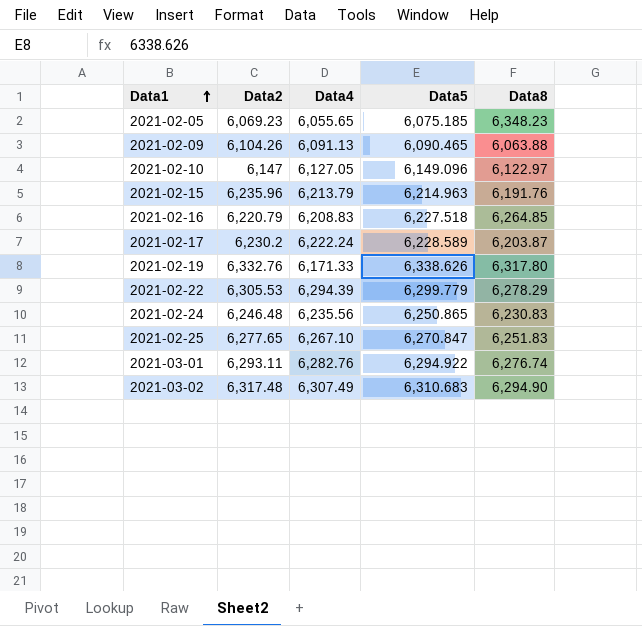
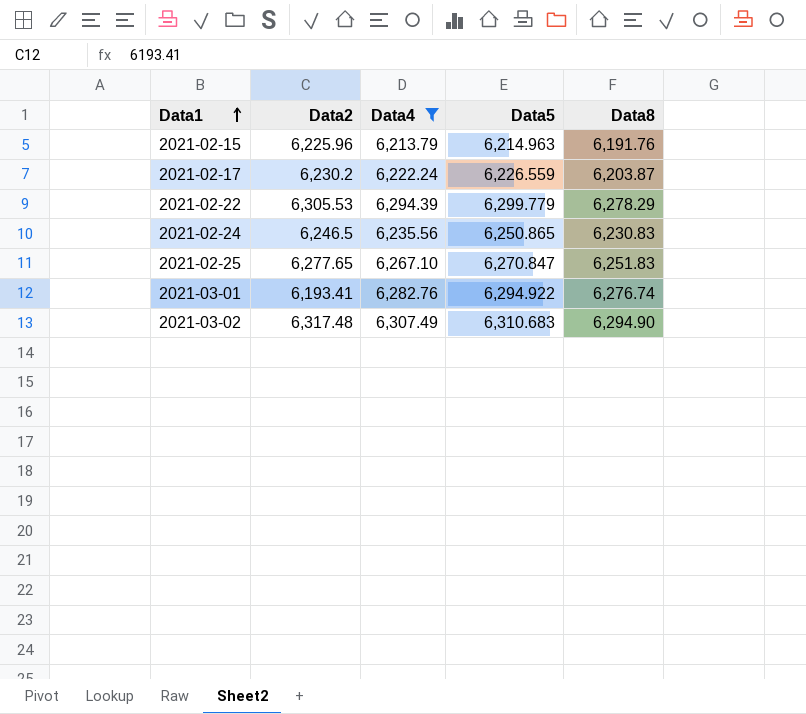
filter: none -> Data4 >= 6,213.79
2021-02-15 | Data2: 6,235.96 -> 6,225.96
2021-02-17 | Data5: 6,228.589 -> 6,226.559
2021-02-24 | Data2: 6,246.48 -> 6,246.5
2021-03-01 | Data2: 6,293.11 -> 6,193.41

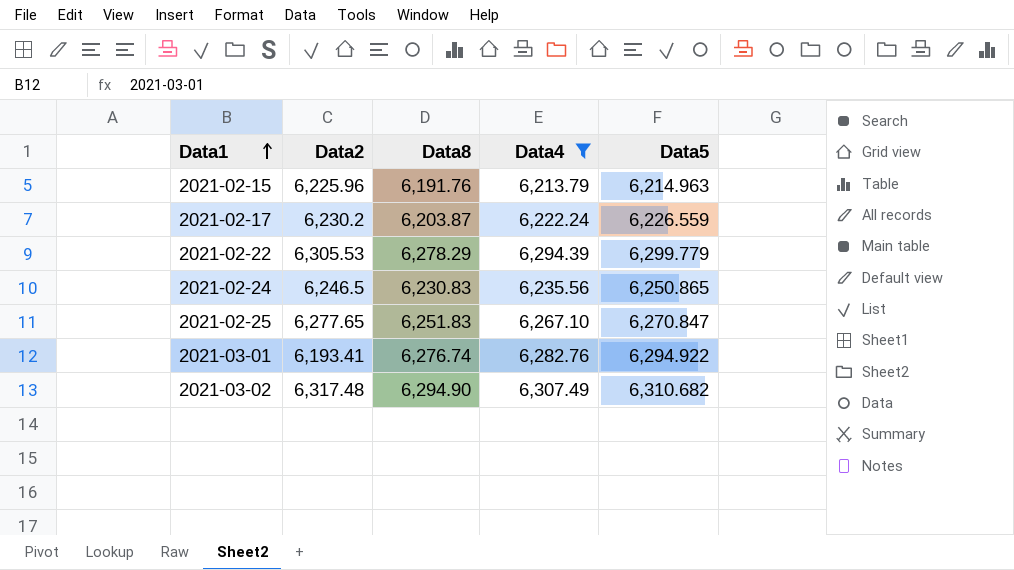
column Data8 | position: 5 -> 3
2021-03-02 | Data5: 6,310.683 -> 6,310.682

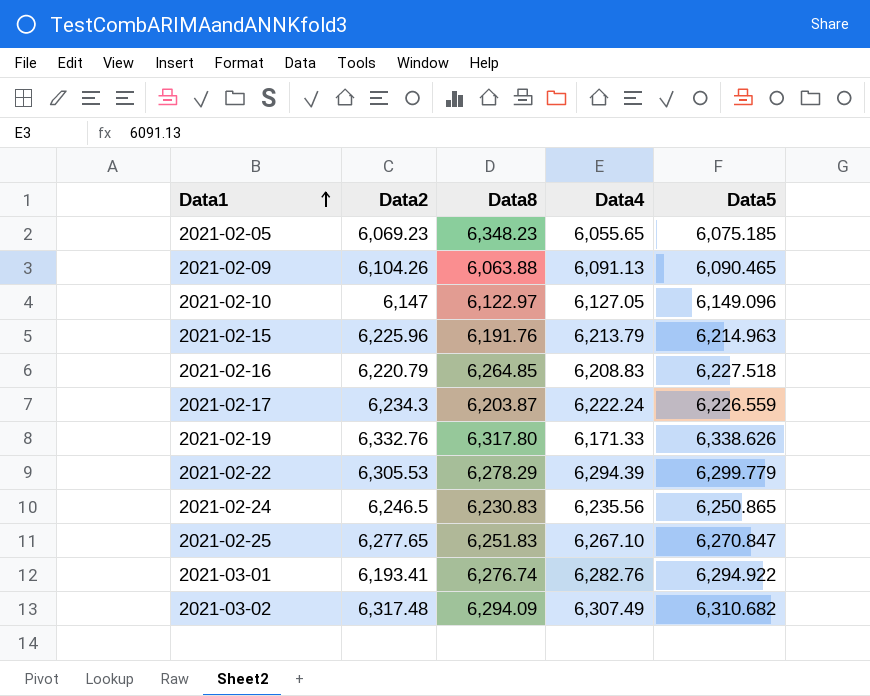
filter: Data4 >= 6,213.79 -> none
2021-02-17 | Data2: 6,230.2 -> 6,234.3
2021-03-02 | Data8: 6,294.90 -> 6,294.09

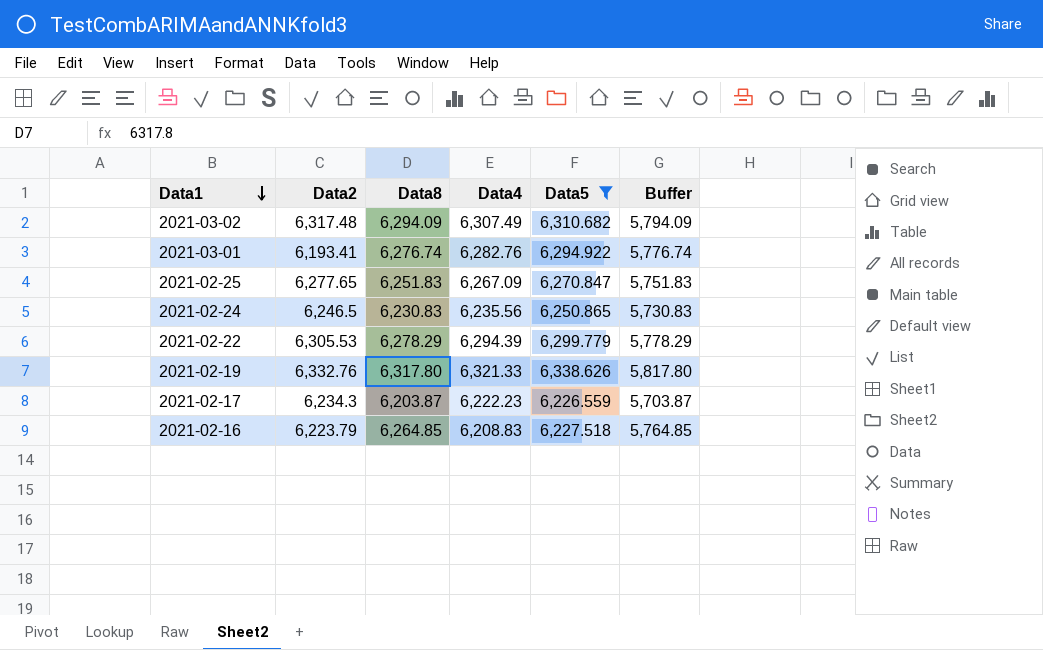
filter: none -> Data5 >= 6,226.559
row order: Data1 ascending -> Data1 descending
column Buffer | formula: none -> [Data8] - 500
2021-02-25 | Data4: 6,267.10 -> 6,267.09
2021-02-19 | Data4: 6,171.33 -> 6,321.33
2021-02-17 | Data4: 6,222.24 -> 6,222.23
2021-02-16 | Data2: 6,220.79 -> 6,223.79

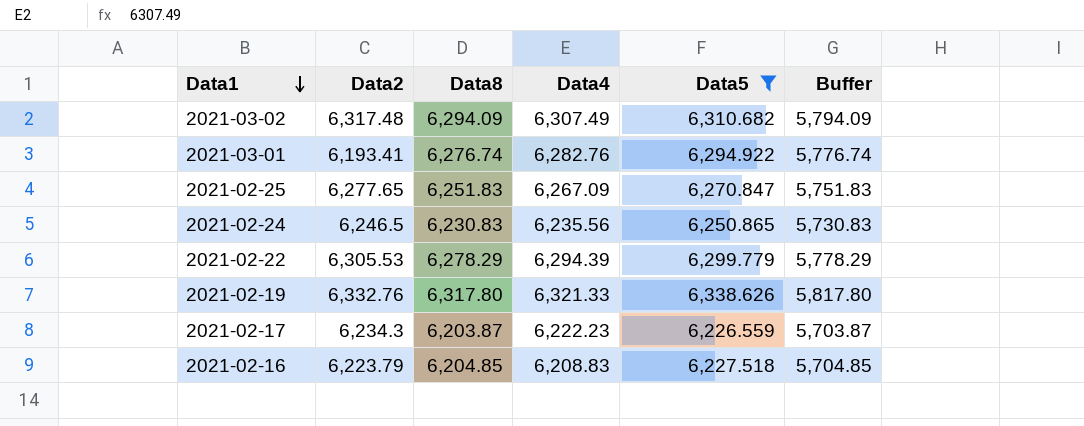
2021-02-16 | Data8: 6,264.85 -> 6,204.85
2021-02-16 | Buffer: 5,764.85 -> 5,704.85

